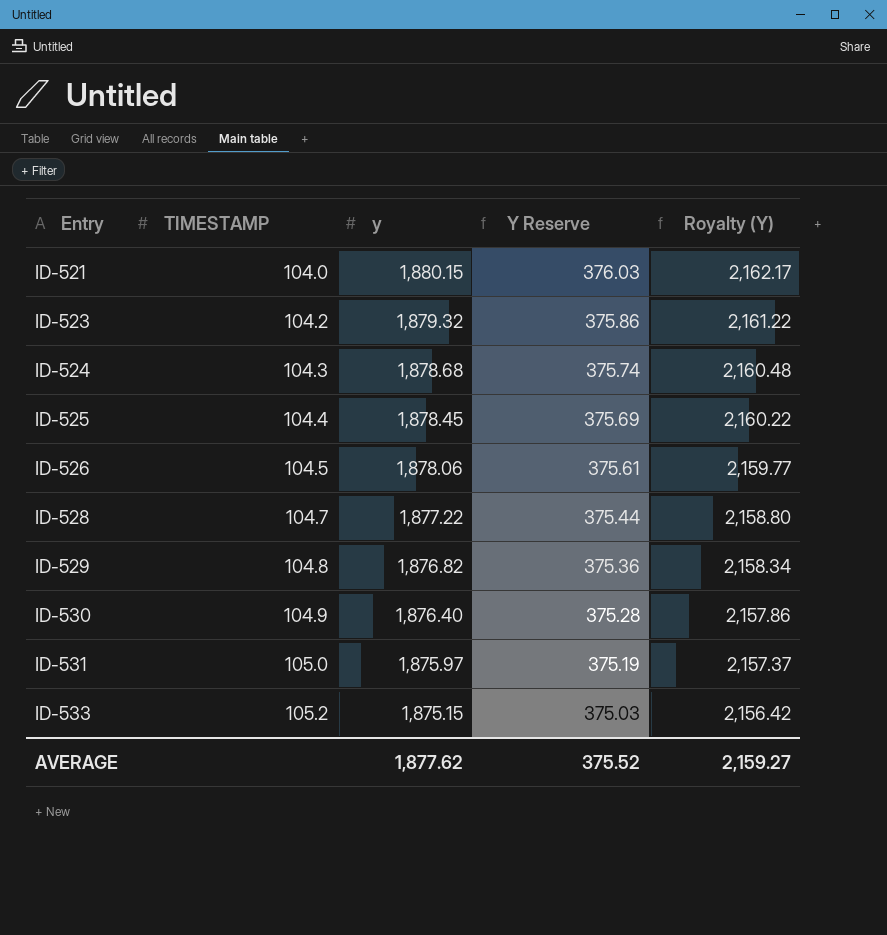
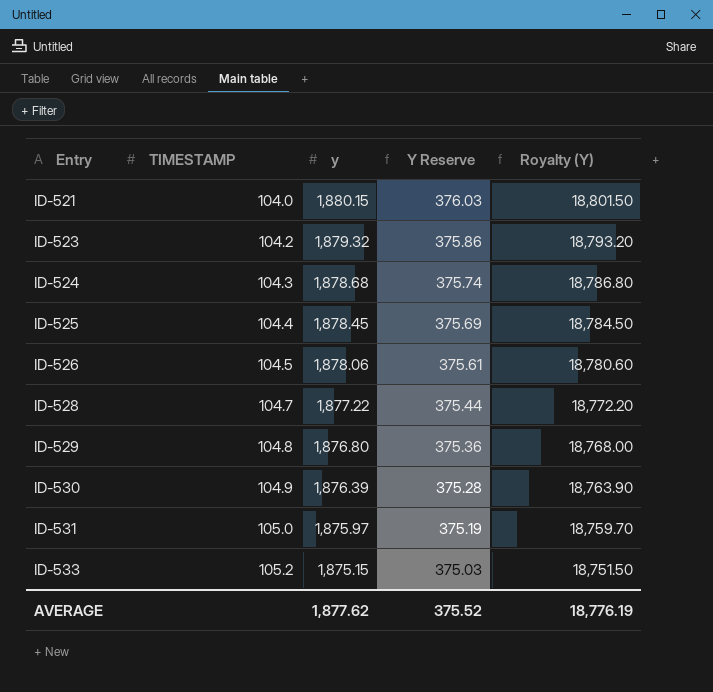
column Royalty (Y) | formula: [y] * 1.15 -> [y] * 10
ID-529 | y: 1,876.82 -> 1,876.80
ID-530 | y: 1,876.40 -> 1,876.39
AVERAGE | Royalty (Y): 2,159.27 -> 18,776.19

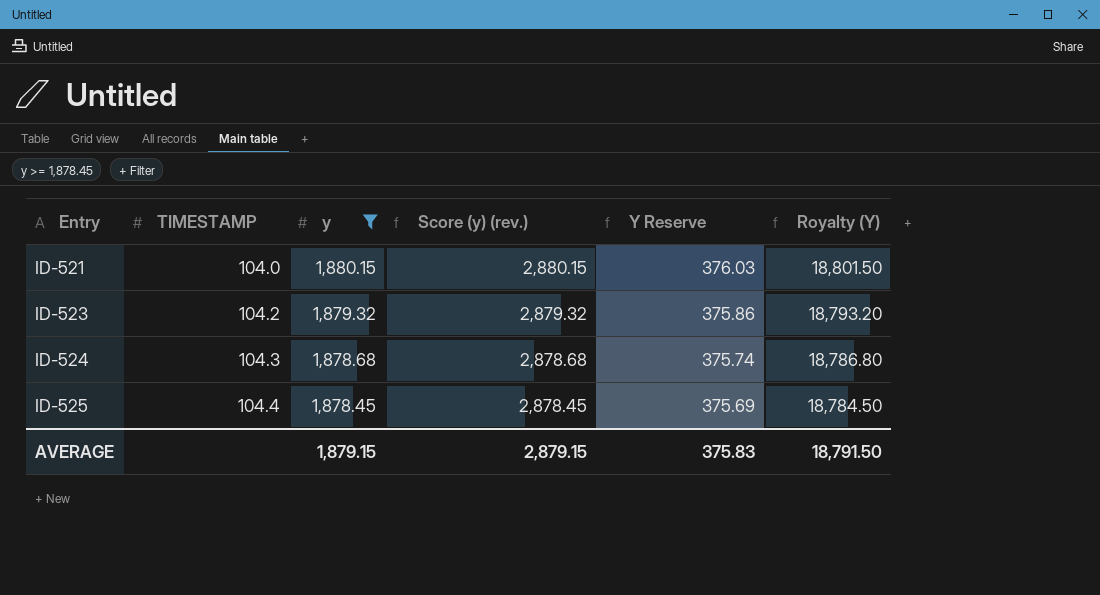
filter: none -> y >= 1,878.45
column Score (y) (rev.) | formula: none -> [y] + 1000
AVERAGE | y: 1,877.62 -> 1,879.15
AVERAGE | Y Reserve: 375.52 -> 375.83
AVERAGE | Royalty (Y): 18,776.19 -> 18,791.50

